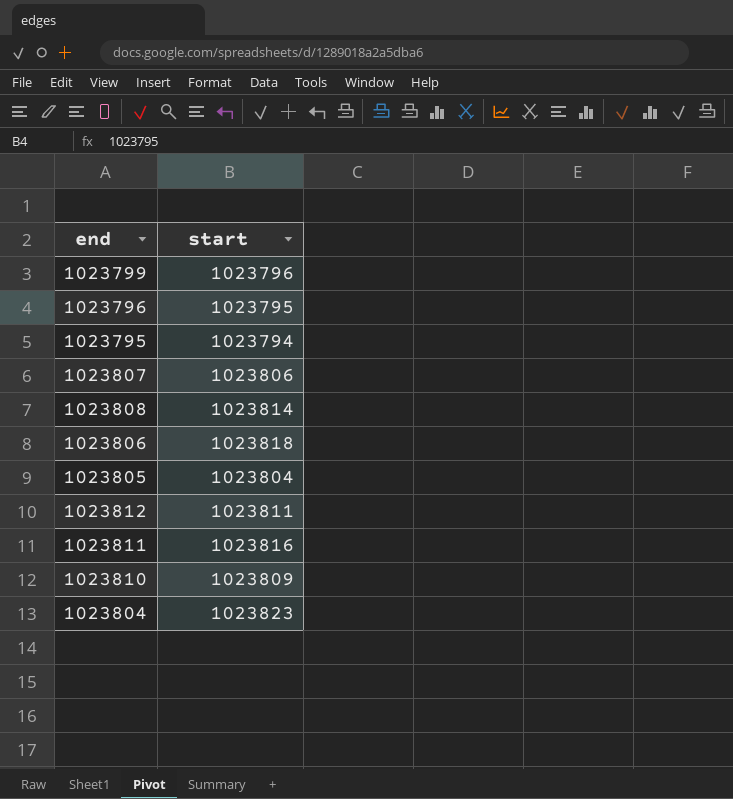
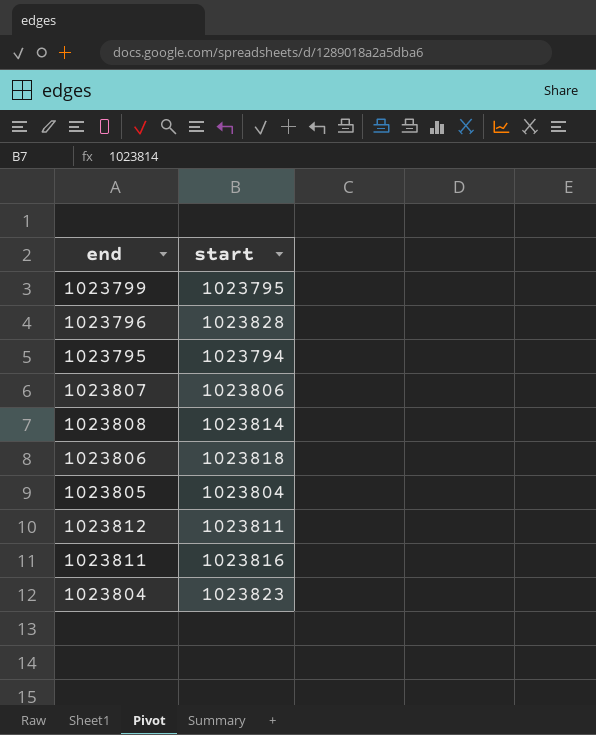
row 1023810: 1023809 -> none
1023799 | start: 1023796 -> 1023795
1023796 | start: 1023795 -> 1023828

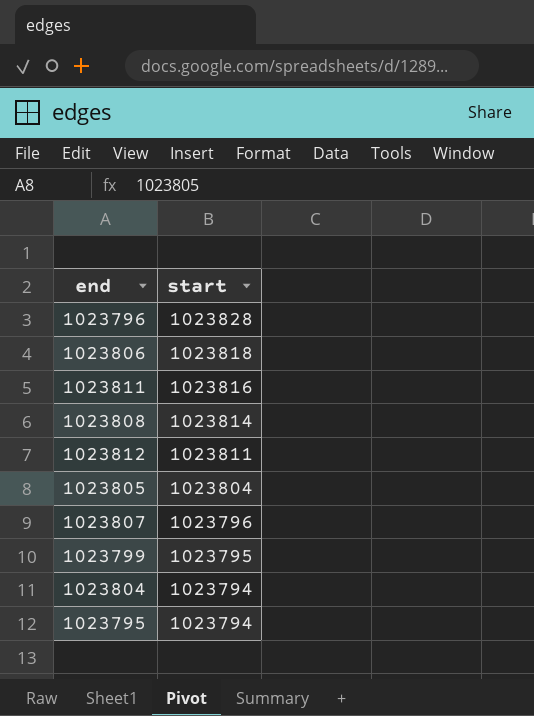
row order: none -> start descending
1023807 | start: 1023806 -> 1023796
1023804 | start: 1023823 -> 1023794

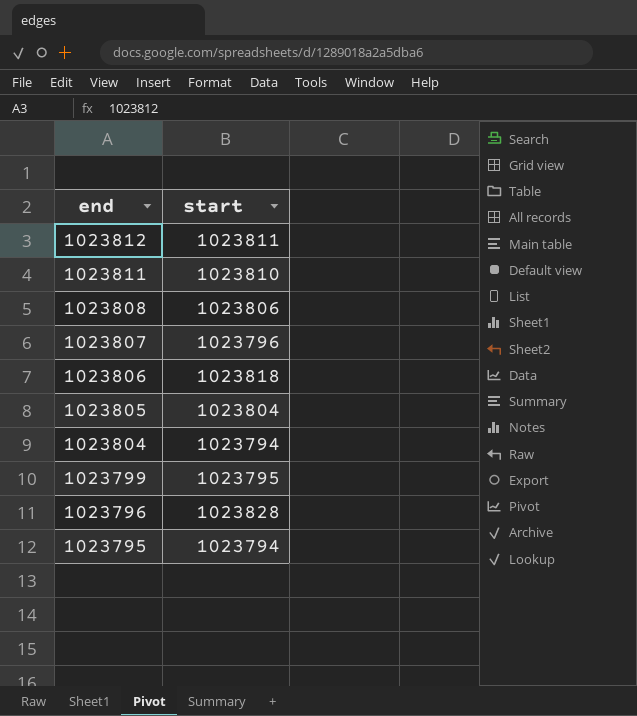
row order: start descending -> end descending
1023811 | start: 1023816 -> 1023810
1023808 | start: 1023814 -> 1023806

